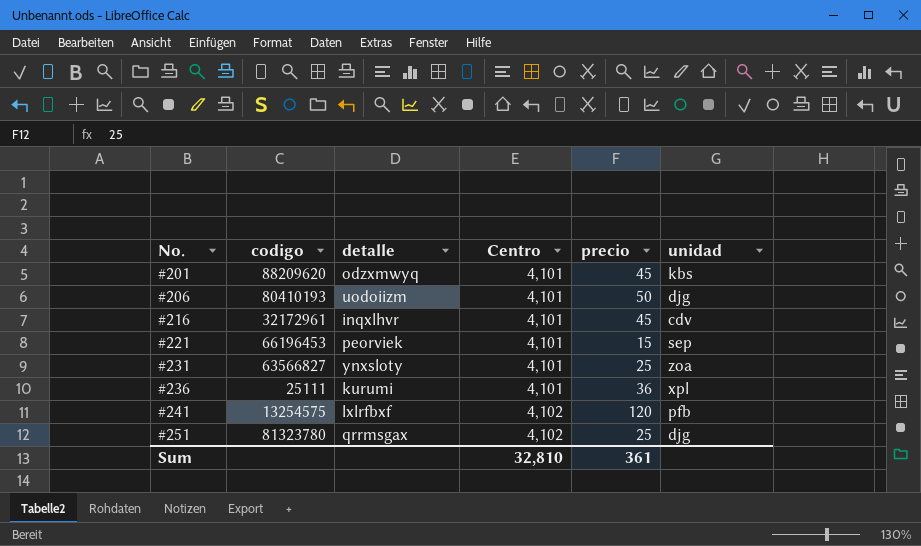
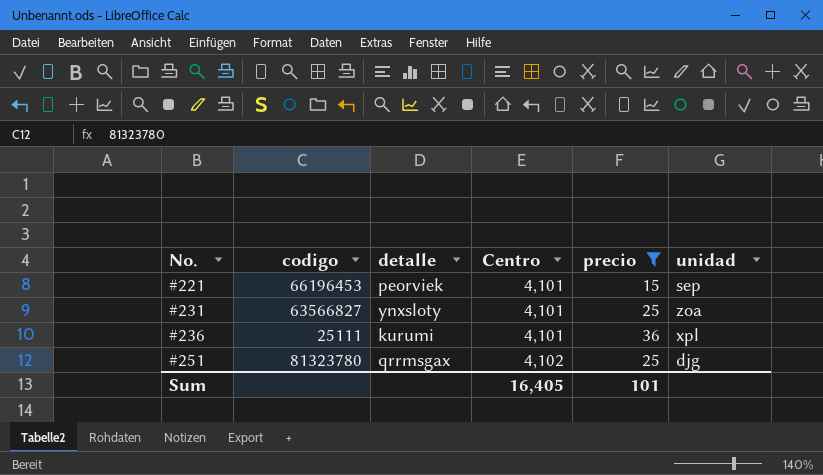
filter: none -> precio <= 36
Sum | Centro: 32,810 -> 16,405
Sum | precio: 361 -> 101

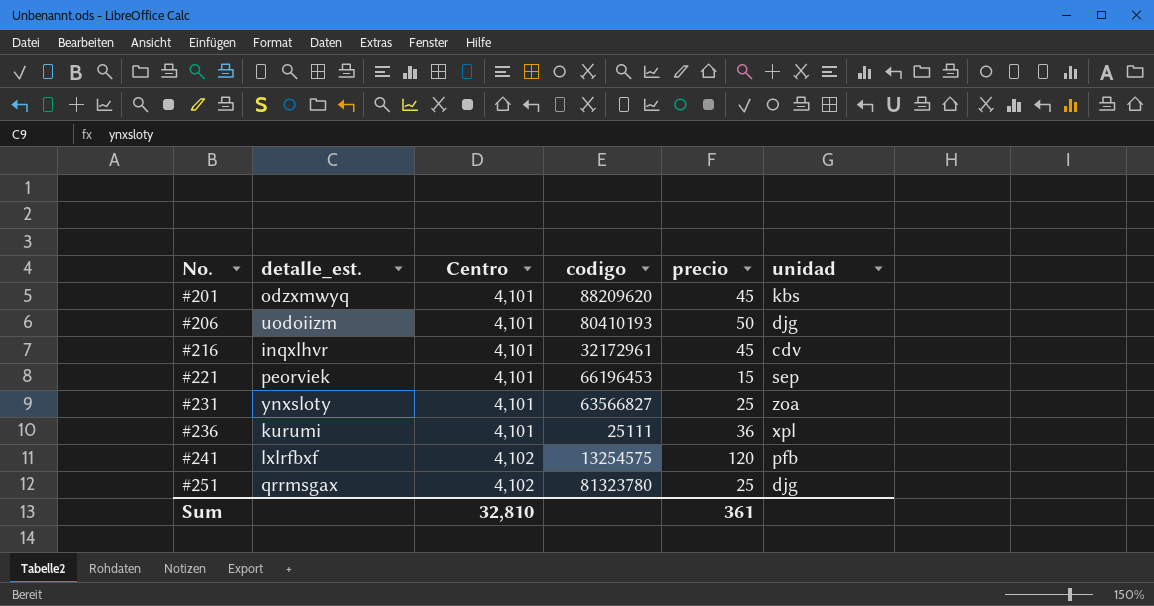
filter: precio <= 36 -> none
column name: detalle -> detalle_est.
column codigo | position: 2 -> 4
Sum | Centro: 16,405 -> 32,810
Sum | precio: 101 -> 361

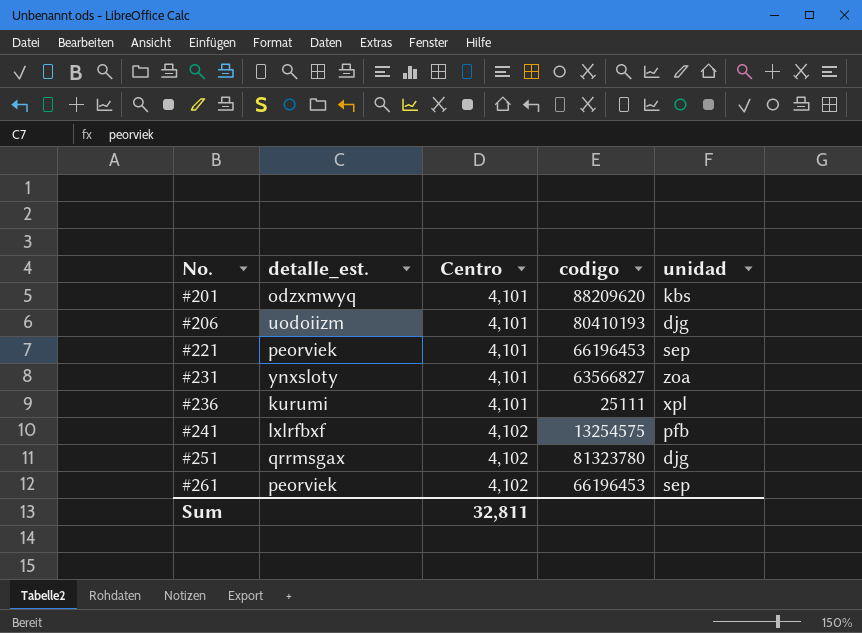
column precio | position: 5 -> none
row #216: inqxlhvr | 4,101 | 32172961 | 45 | cdv -> none
row #261: none -> peorviek | 4,102 | 66196453 | sep
Sum | Centro: 32,810 -> 32,811

